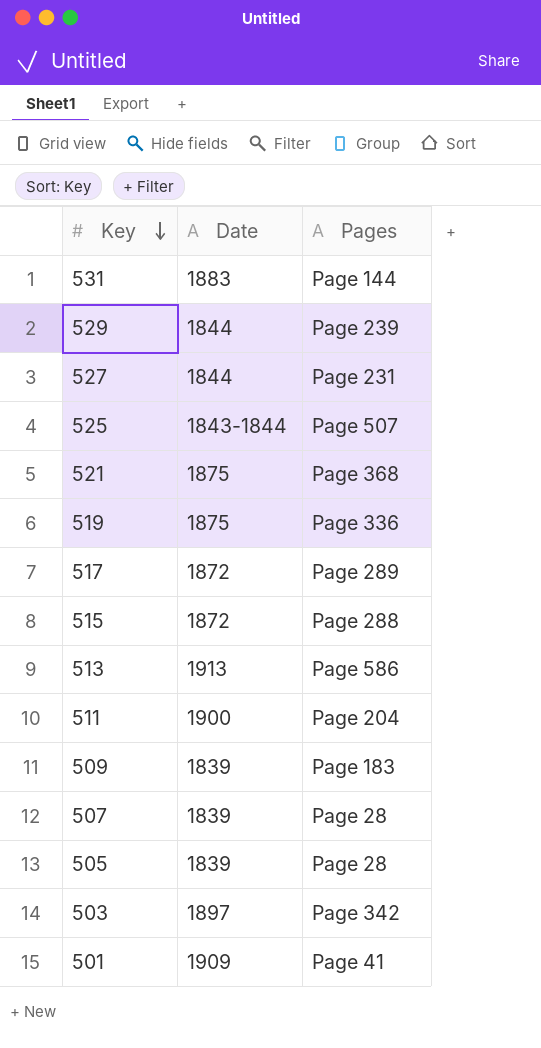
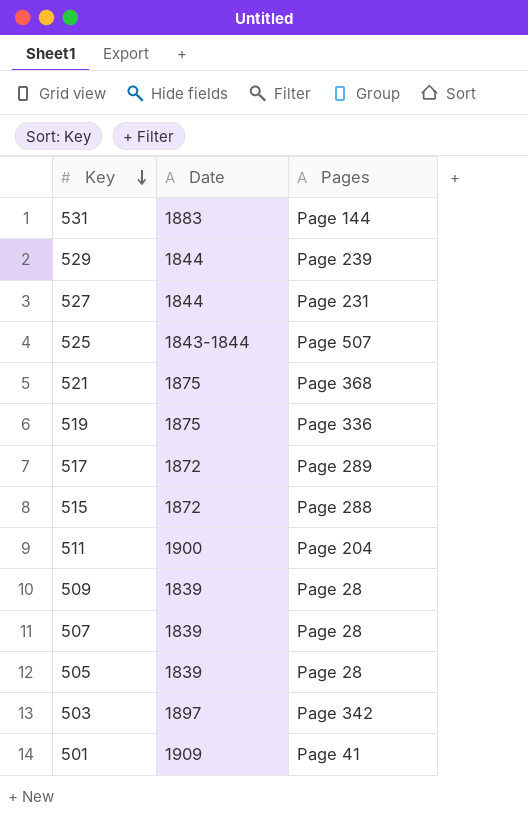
row 513: 1913 | Page 586 -> none
509 | Pages: Page 183 -> Page 28

